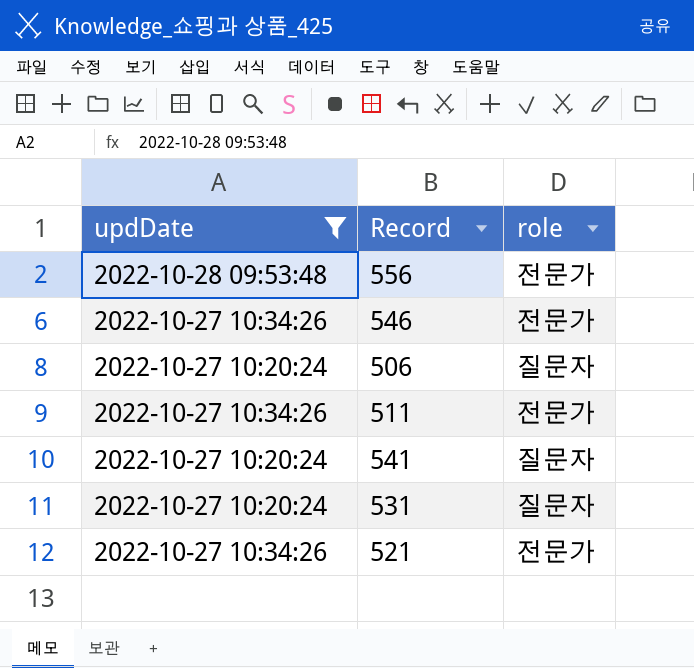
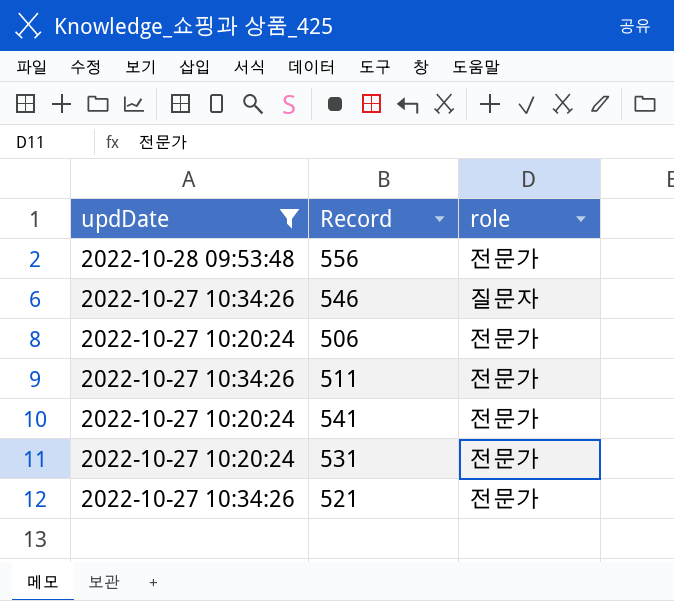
546 | role: 전문가 -> 질문자
506 | role: 질문자 -> 전문가
541 | role: 질문자 -> 전문가
531 | role: 질문자 -> 전문가

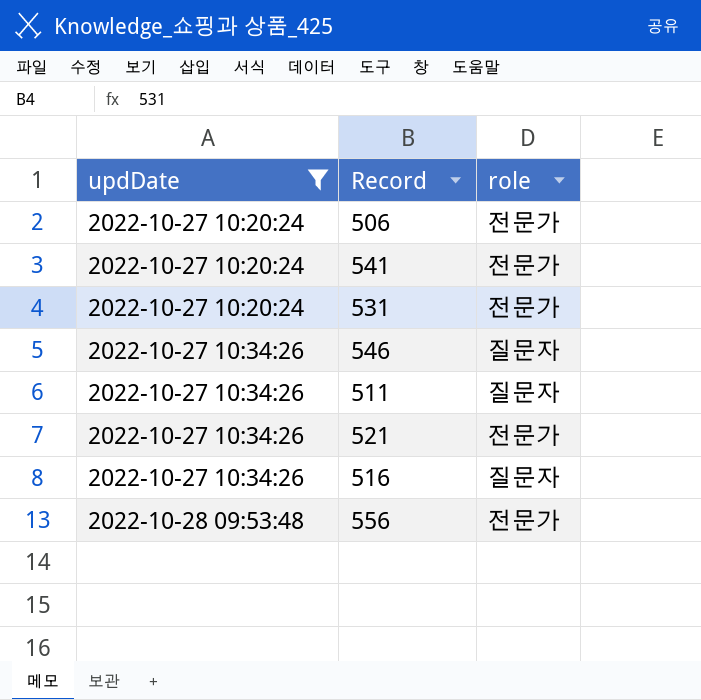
row order: none -> updDate ascending
511 | role: 전문가 -> 질문자
row 516: none -> 2022-10-27 10:34:26 | 질문자

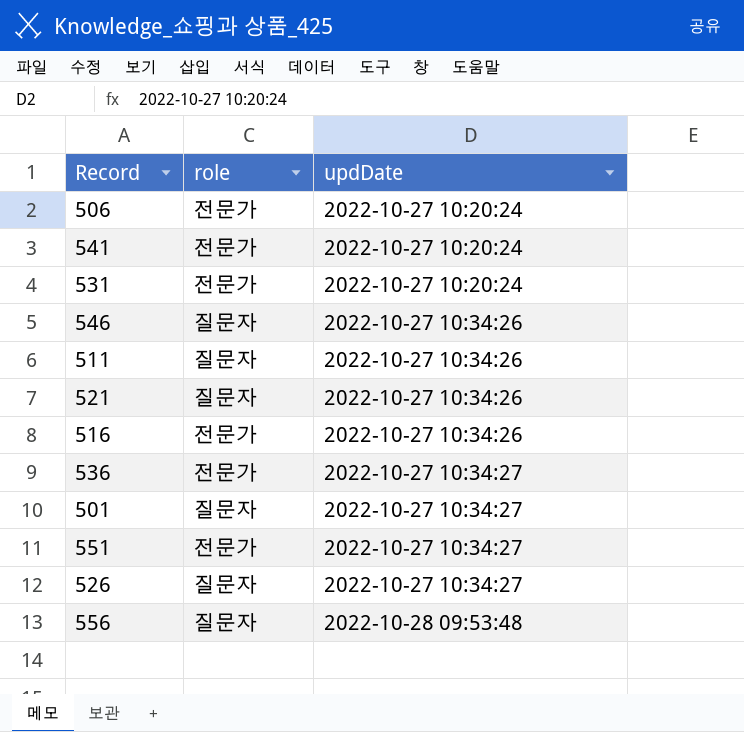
filter: updDate != 2022-10-27 10:34:27 -> none
column updDate | position: 1 -> 3
521 | role: 전문가 -> 질문자
516 | role: 질문자 -> 전문가
556 | role: 전문가 -> 질문자

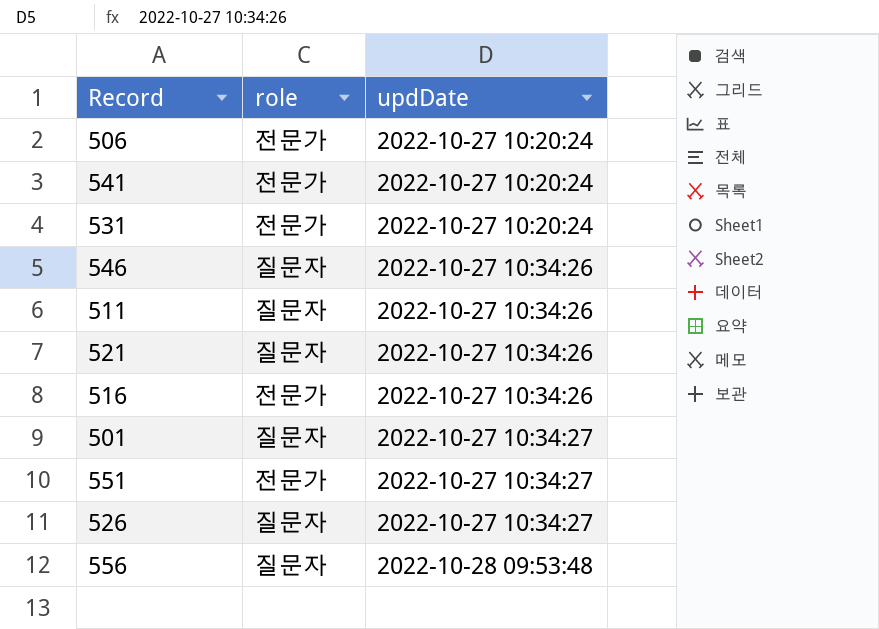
row 536: 전문가 | 2022-10-27 10:34:27 -> none

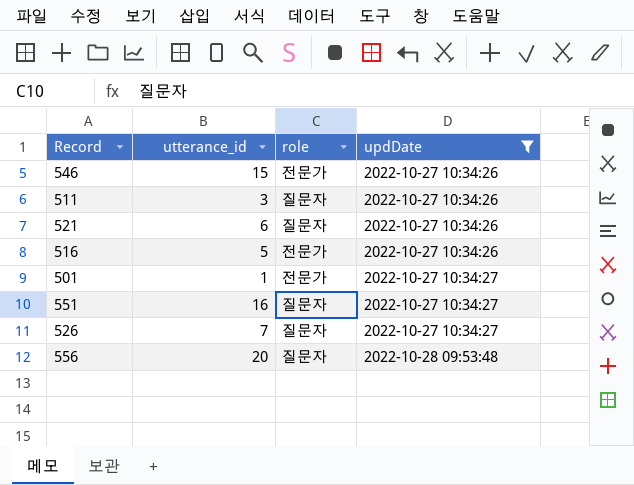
filter: none -> updDate != 2022-10-27 10:20:24
column utterance_id | position: none -> 2
546 | role: 질문자 -> 전문가
501 | role: 질문자 -> 전문가
551 | role: 전문가 -> 질문자

